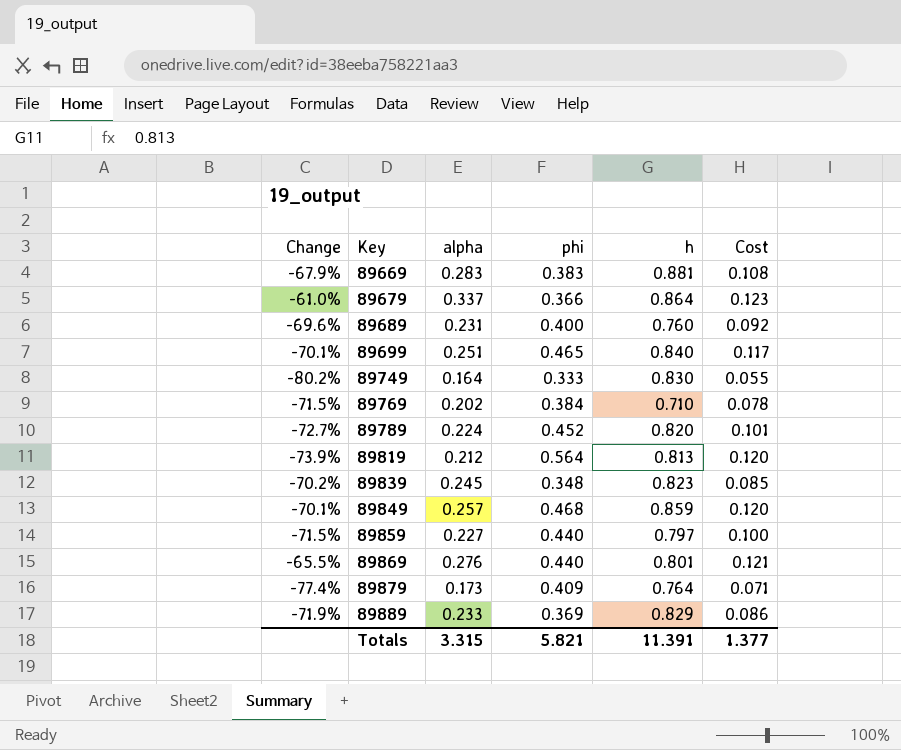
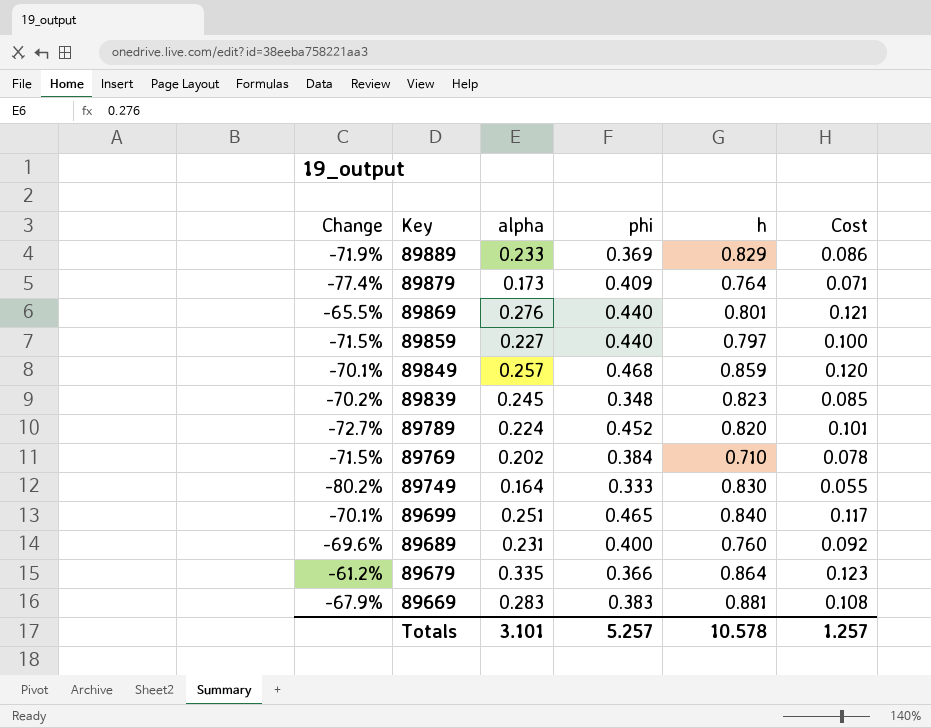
row order: Key ascending -> Key descending
row 89819: -73.9% | 0.212 | 0.564 | 0.813 | 0.120 -> none
89679 | Change: -61.0% -> -61.2%
89679 | alpha: 0.337 -> 0.335
Totals | alpha: 3.315 -> 3.101
Totals | phi: 5.821 -> 5.257
Totals | h: 11.391 -> 10.578
Totals | Cost: 1.377 -> 1.257

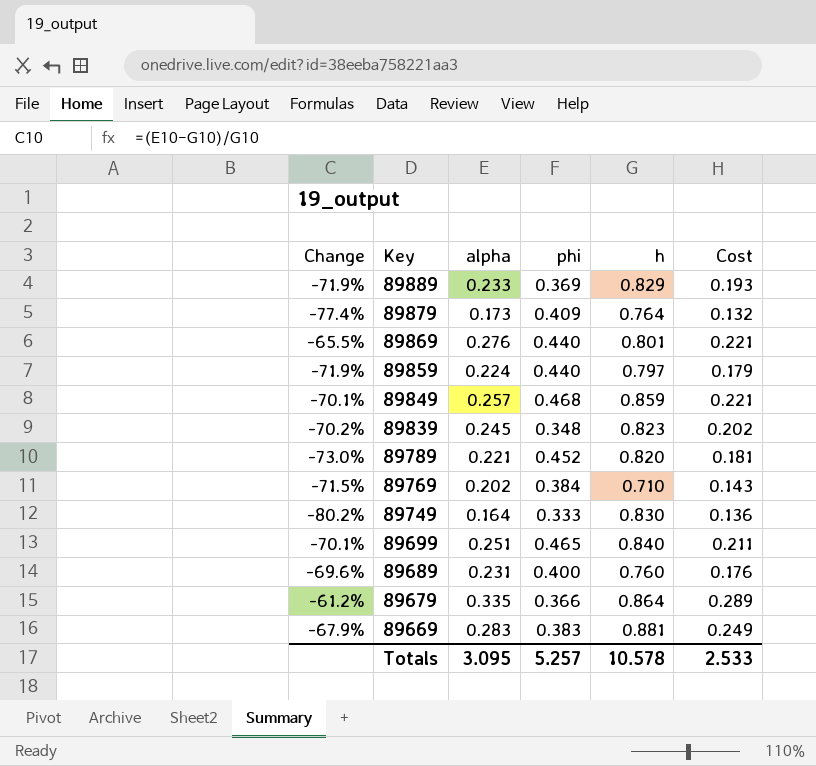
column Cost | formula: [alpha] * [phi] -> [alpha] * [h]
89859 | Change: -71.5% -> -71.9%
89859 | alpha: 0.227 -> 0.224
89789 | Change: -72.7% -> -73.0%
89789 | alpha: 0.224 -> 0.221
Totals | alpha: 3.101 -> 3.095
Totals | Cost: 1.257 -> 2.533

